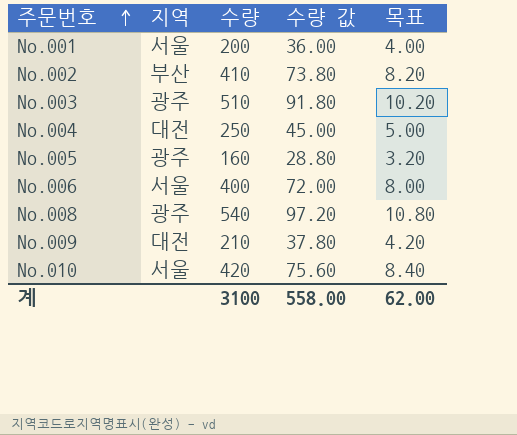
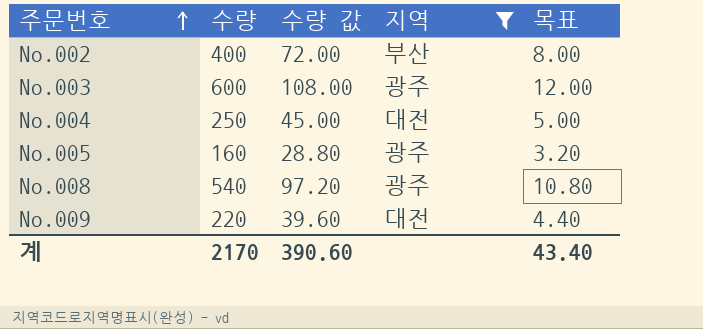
filter: none -> 지역 != 서울
column 지역 | position: 2 -> 4
No.002 | 수량: 410 -> 400
No.002 | 수량 값: 73.80 -> 72.00
No.002 | 목표: 8.20 -> 8.00
No.003 | 수량: 510 -> 600
No.003 | 수량 값: 91.80 -> 108.00
No.003 | 목표: 10.20 -> 12.00
No.009 | 수량: 210 -> 220
No.009 | 수량 값: 37.80 -> 39.60
No.009 | 목표: 4.20 -> 4.40
계 | 수량: 3100 -> 2170
계 | 수량 값: 558.00 -> 390.60
계 | 목표: 62.00 -> 43.40

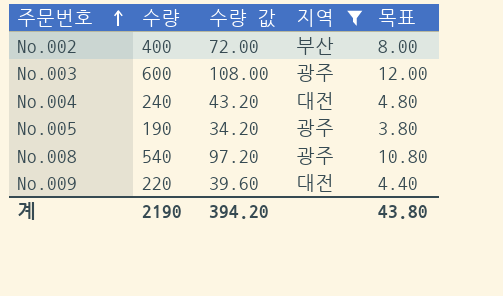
No.004 | 수량: 250 -> 240
No.004 | 수량 값: 45.00 -> 43.20
No.004 | 목표: 5.00 -> 4.80
No.005 | 수량: 160 -> 190
No.005 | 수량 값: 28.80 -> 34.20
No.005 | 목표: 3.20 -> 3.80
계 | 수량: 2170 -> 2190
계 | 수량 값: 390.60 -> 394.20
계 | 목표: 43.40 -> 43.80

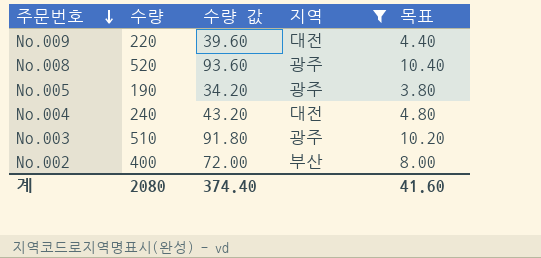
row order: 주문번호 ascending -> 주문번호 descending
No.008 | 수량: 540 -> 520
No.008 | 수량 값: 97.20 -> 93.60
No.008 | 목표: 10.80 -> 10.40
No.003 | 수량: 600 -> 510
No.003 | 수량 값: 108.00 -> 91.80
No.003 | 목표: 12.00 -> 10.20
계 | 수량: 2190 -> 2080
계 | 수량 값: 394.20 -> 374.40
계 | 목표: 43.80 -> 41.60

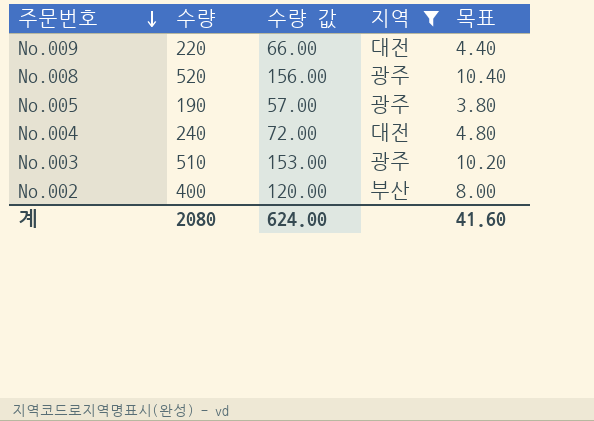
column 수량 값 | formula: [수량] * 0.18 -> [수량] * 0.3
계 | 수량 값: 374.40 -> 624.00

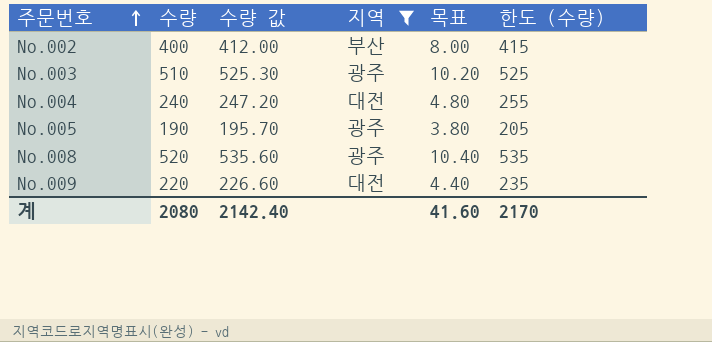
row order: 주문번호 descending -> 주문번호 ascending
column 수량 값 | formula: [수량] * 0.3 -> [수량] * 1.03
column 한도 (수량) | formula: none -> [수량] + 15
계 | 수량 값: 624.00 -> 2142.40

